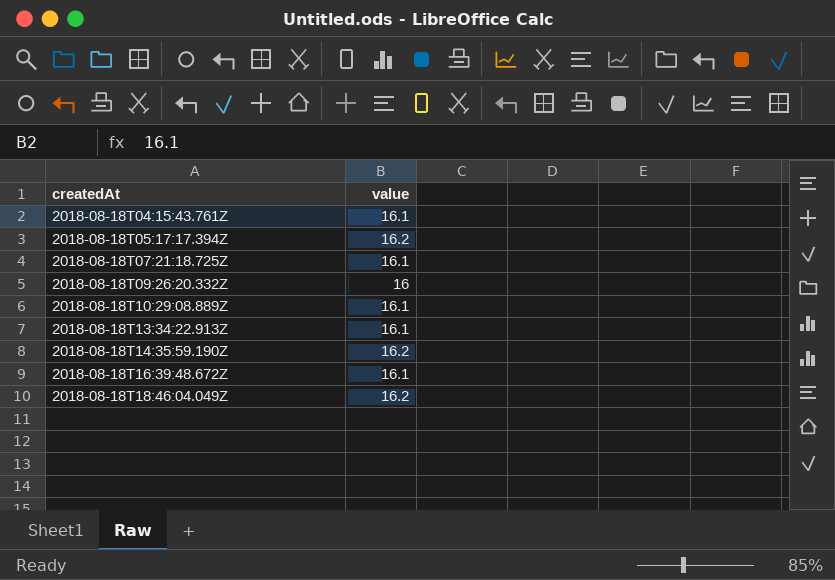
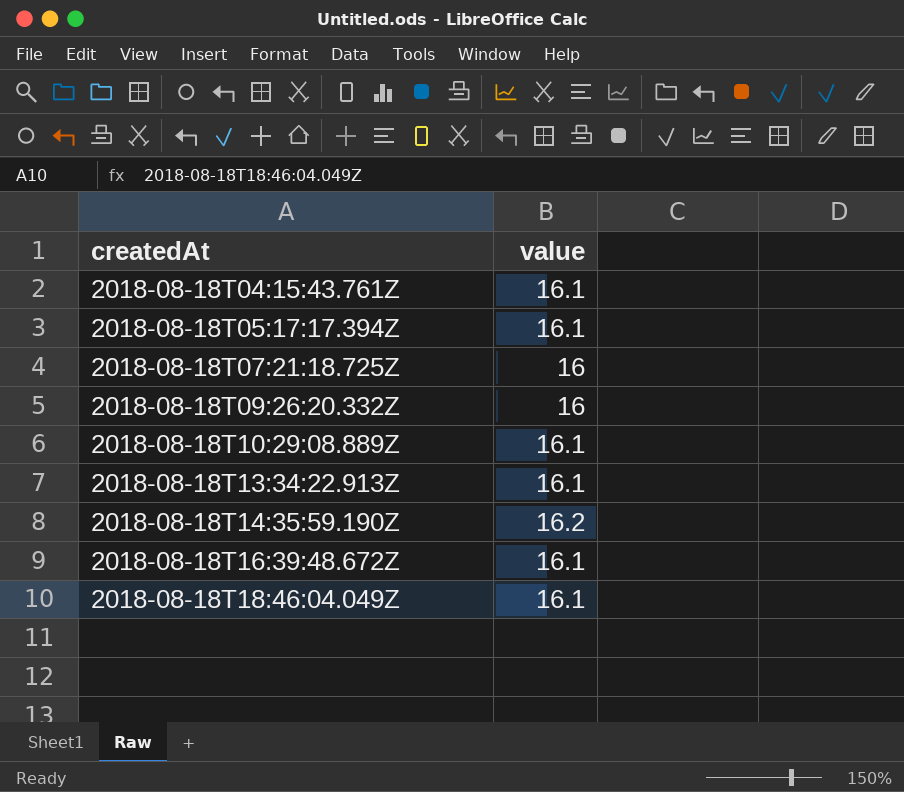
2018-08-18T05:17:17.394Z | value: 16.2 -> 16.1
2018-08-18T07:21:18.725Z | value: 16.1 -> 16
2018-08-18T18:46:04.049Z | value: 16.2 -> 16.1

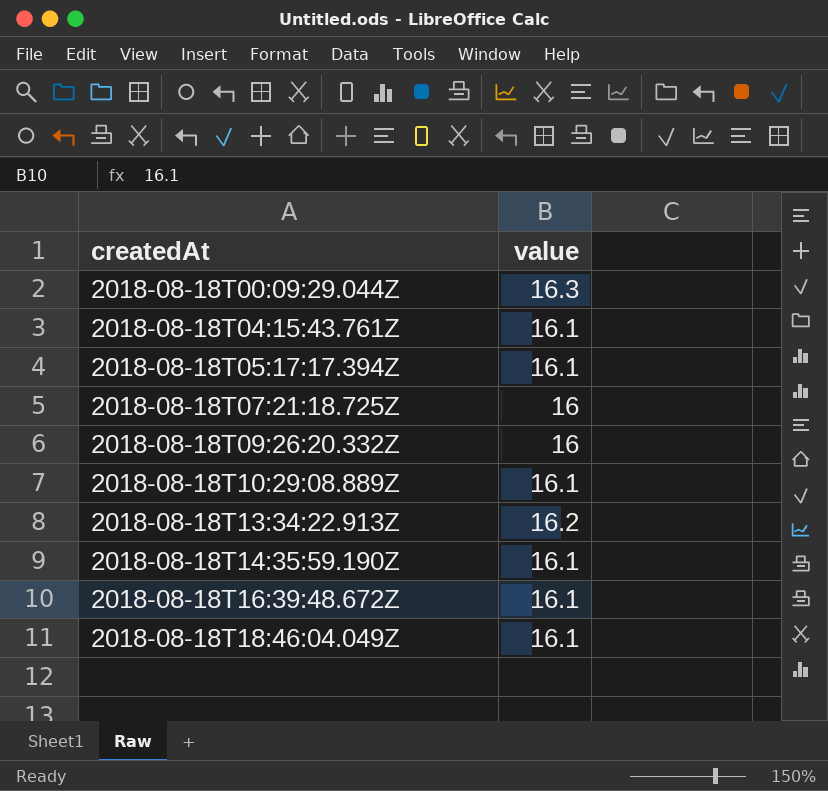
row 2018-08-18T00:09:29.044Z: none -> 16.3
2018-08-18T13:34:22.913Z | value: 16.1 -> 16.2
2018-08-18T14:35:59.190Z | value: 16.2 -> 16.1

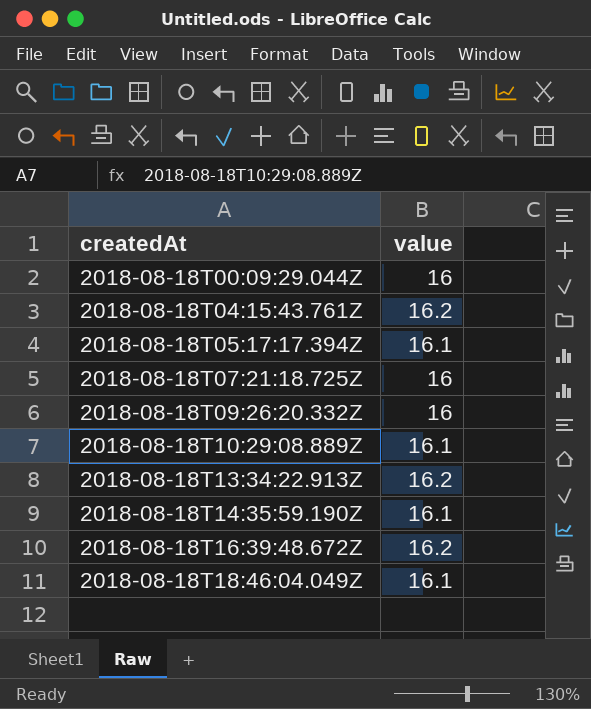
2018-08-18T00:09:29.044Z | value: 16.3 -> 16
2018-08-18T04:15:43.761Z | value: 16.1 -> 16.2
2018-08-18T16:39:48.672Z | value: 16.1 -> 16.2

